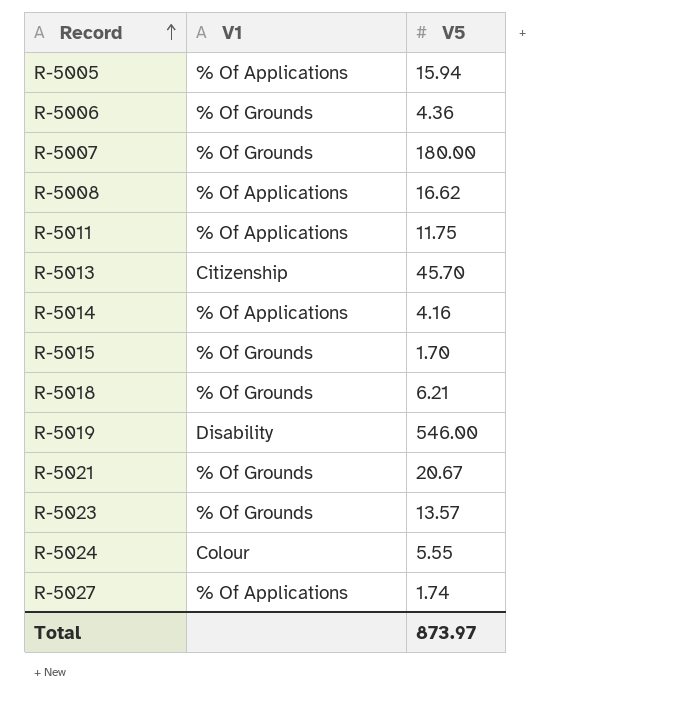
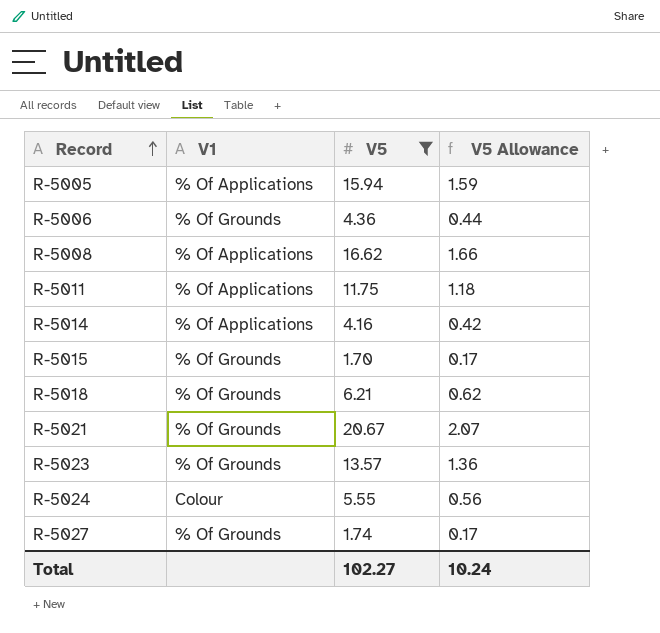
filter: none -> V5 <= 20.67
column V5 Allowance | formula: none -> [V5] * 0.1
R-5027 | V1: % Of Applications -> % Of Grounds
Total | V5: 873.97 -> 102.27

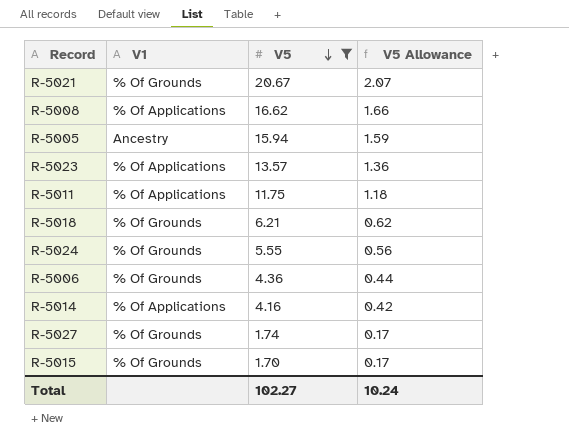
row order: Record ascending -> V5 descending
R-5005 | V1: % Of Applications -> Ancestry
R-5023 | V1: % Of Grounds -> % Of Applications
R-5024 | V1: Colour -> % Of Grounds

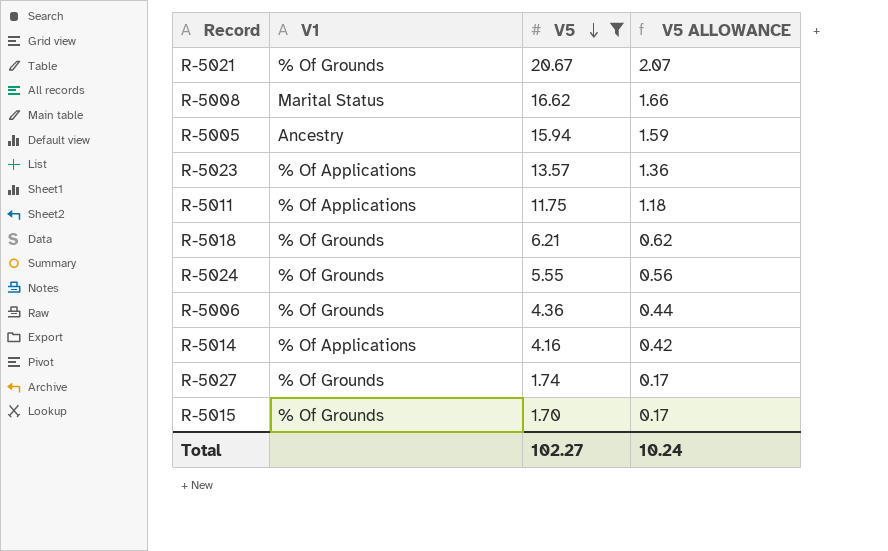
column name: V5 Allowance -> V5 ALLOWANCE
R-5008 | V1: % Of Applications -> Marital Status

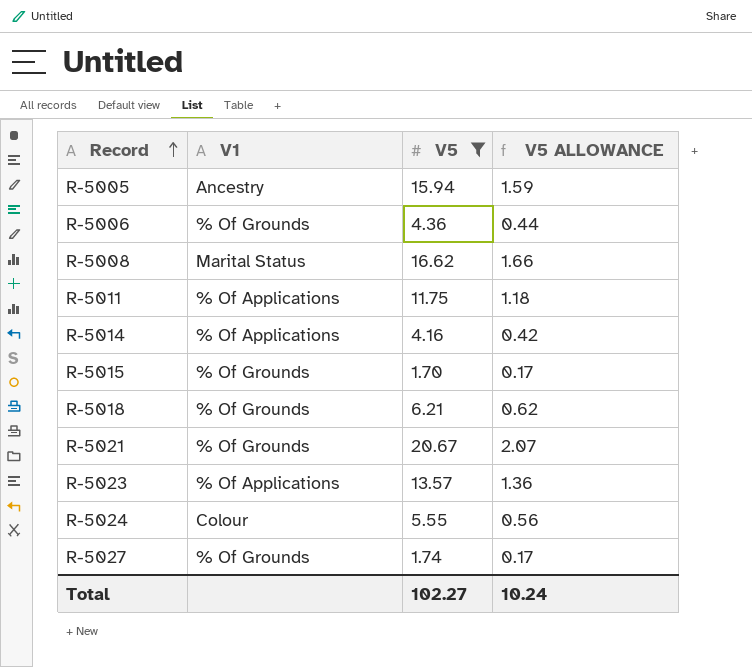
row order: V5 descending -> Record ascending
R-5024 | V1: % Of Grounds -> Colour

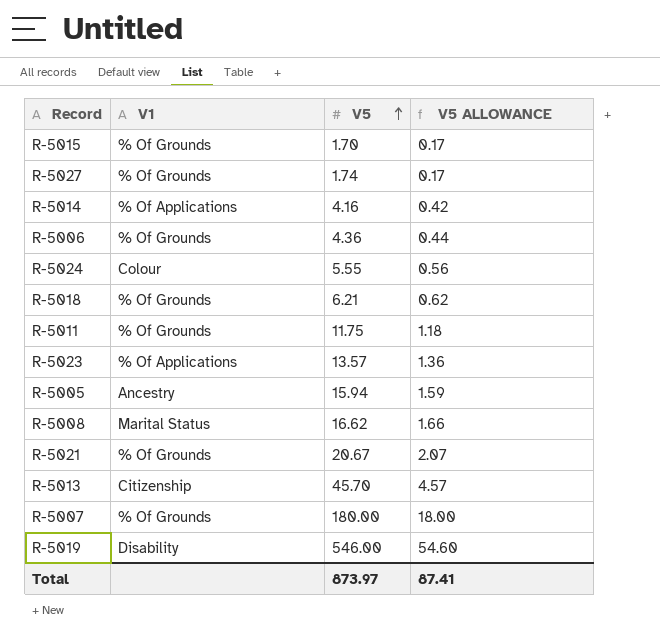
filter: V5 <= 20.67 -> none
row order: Record ascending -> V5 ascending
R-5011 | V1: % Of Applications -> % Of Grounds
Total | V5: 102.27 -> 873.97
Total | V5 ALLOWANCE: 10.24 -> 87.41

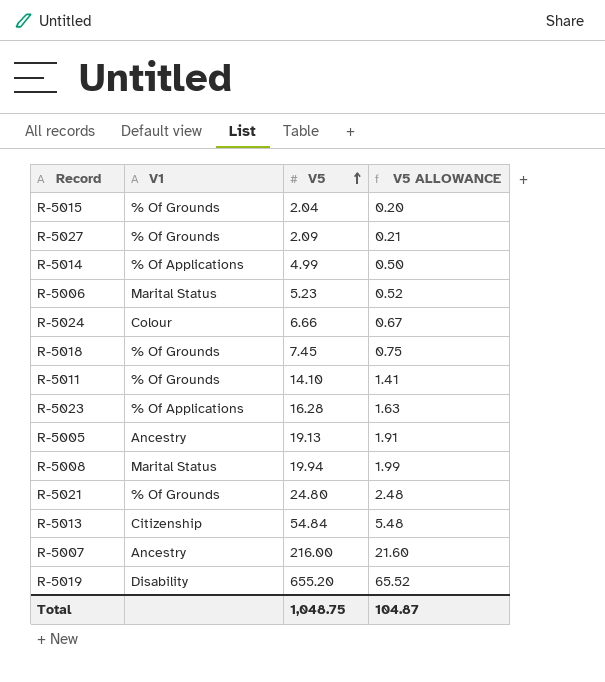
R-5015 | V5: 1.70 -> 2.04
R-5015 | V5 ALLOWANCE: 0.17 -> 0.20
R-5027 | V5: 1.74 -> 2.09
R-5027 | V5 ALLOWANCE: 0.17 -> 0.21
R-5014 | V5: 4.16 -> 4.99
R-5014 | V5 ALLOWANCE: 0.42 -> 0.50
R-5006 | V1: % Of Grounds -> Marital Status
R-5006 | V5: 4.36 -> 5.23
R-5006 | V5 ALLOWANCE: 0.44 -> 0.52
R-5024 | V5: 5.55 -> 6.66
R-5024 | V5 ALLOWANCE: 0.56 -> 0.67
R-5018 | V5: 6.21 -> 7.45
R-5018 | V5 ALLOWANCE: 0.62 -> 0.75
R-5011 | V5: 11.75 -> 14.10
R-5011 | V5 ALLOWANCE: 1.18 -> 1.41
R-5023 | V5: 13.57 -> 16.28
R-5023 | V5 ALLOWANCE: 1.36 -> 1.63
R-5005 | V5: 15.94 -> 19.13
R-5005 | V5 ALLOWANCE: 1.59 -> 1.91
R-5008 | V5: 16.62 -> 19.94
R-5008 | V5 ALLOWANCE: 1.66 -> 1.99
R-5021 | V5: 20.67 -> 24.80
R-5021 | V5 ALLOWANCE: 2.07 -> 2.48
R-5013 | V5: 45.70 -> 54.84
R-5013 | V5 ALLOWANCE: 4.57 -> 5.48
R-5007 | V1: % Of Grounds -> Ancestry
R-5007 | V5: 180.00 -> 216.00
R-5007 | V5 ALLOWANCE: 18.00 -> 21.60
R-5019 | V5: 546.00 -> 655.20
R-5019 | V5 ALLOWANCE: 54.60 -> 65.52
Total | V5: 873.97 -> 1,048.75
Total | V5 ALLOWANCE: 87.41 -> 104.87

